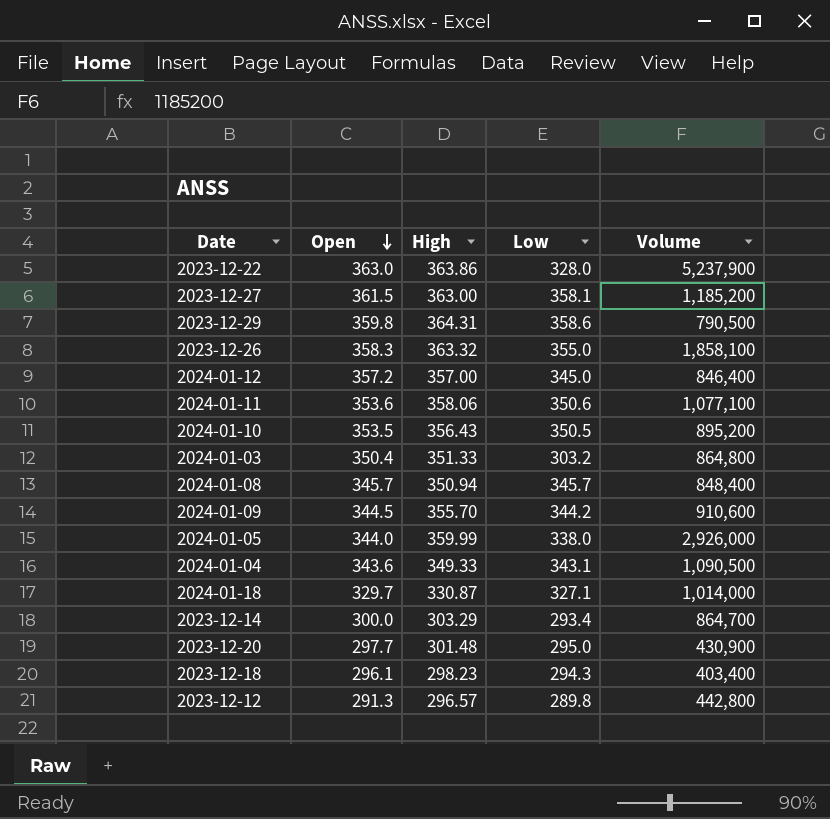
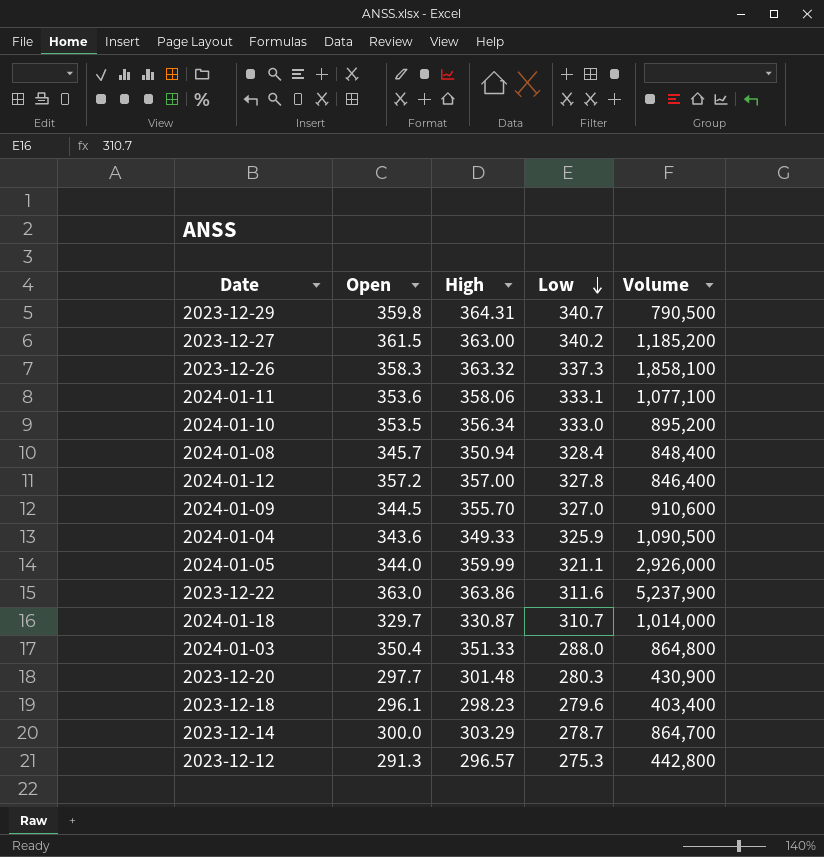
row order: Open descending -> Low descending
2023-12-29 | Low: 358.6 -> 340.7
2023-12-27 | Low: 358.1 -> 340.2
2023-12-26 | Low: 355.0 -> 337.3
2024-01-11 | Low: 350.6 -> 333.1
2024-01-10 | High: 356.43 -> 356.34
2024-01-10 | Low: 350.5 -> 333.0
2024-01-08 | Low: 345.7 -> 328.4
2024-01-12 | Low: 345.0 -> 327.8
2024-01-09 | Low: 344.2 -> 327.0
2024-01-04 | Low: 343.1 -> 325.9
2024-01-05 | Low: 338.0 -> 321.1
2023-12-22 | Low: 328.0 -> 311.6
2024-01-18 | Low: 327.1 -> 310.7
2024-01-03 | Low: 303.2 -> 288.0
2023-12-20 | Low: 295.0 -> 280.3
2023-12-18 | Low: 294.3 -> 279.6
2023-12-14 | Low: 293.4 -> 278.7
2023-12-12 | Low: 289.8 -> 275.3

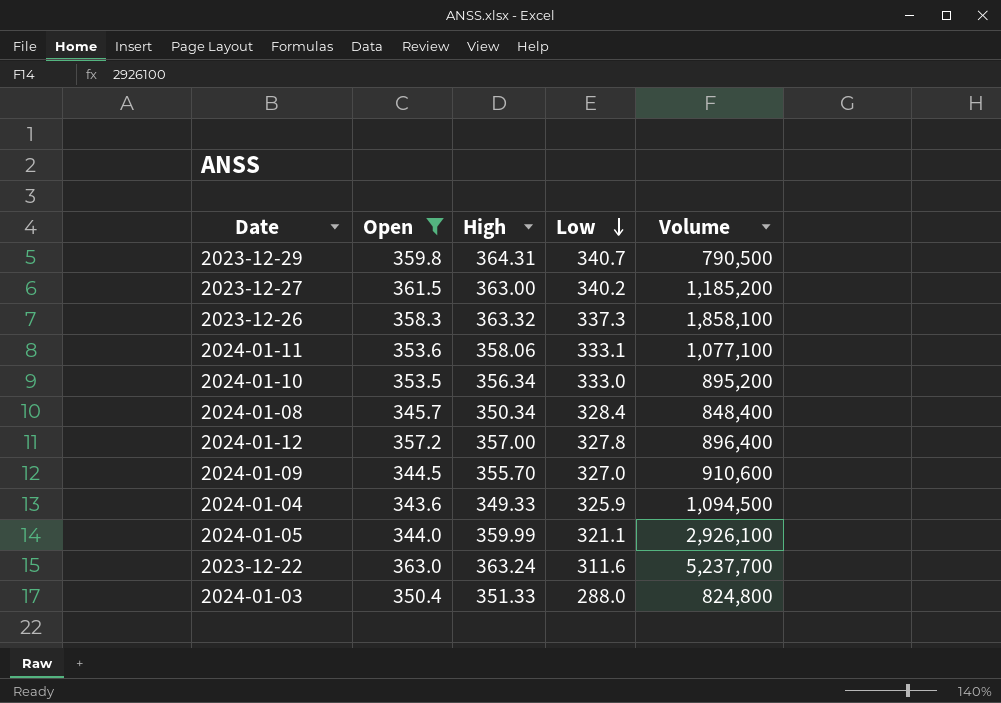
filter: none -> Open >= 343.6
2024-01-08 | High: 350.94 -> 350.34
2024-01-12 | Volume: 846,400 -> 896,400
2024-01-04 | Volume: 1,090,500 -> 1,094,500
2024-01-05 | Volume: 2,926,000 -> 2,926,100
2023-12-22 | High: 363.86 -> 363.24
2023-12-22 | Volume: 5,237,900 -> 5,237,700
2024-01-03 | Volume: 864,800 -> 824,800

